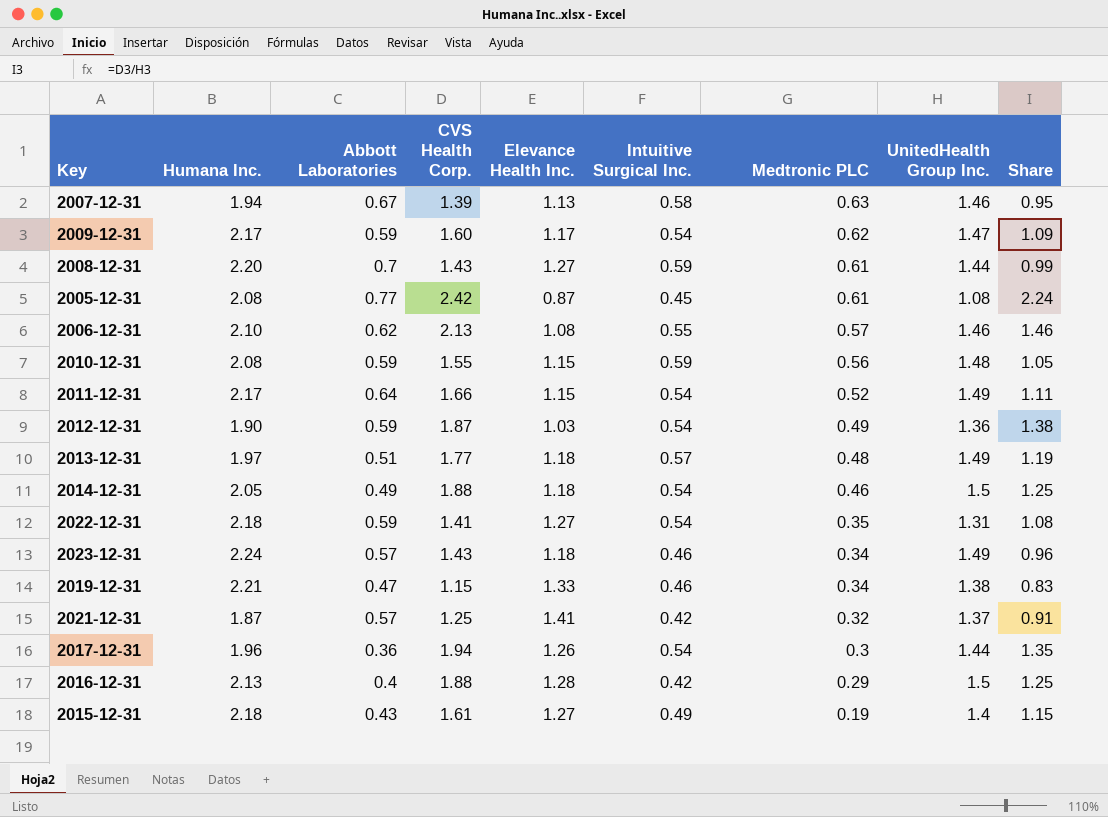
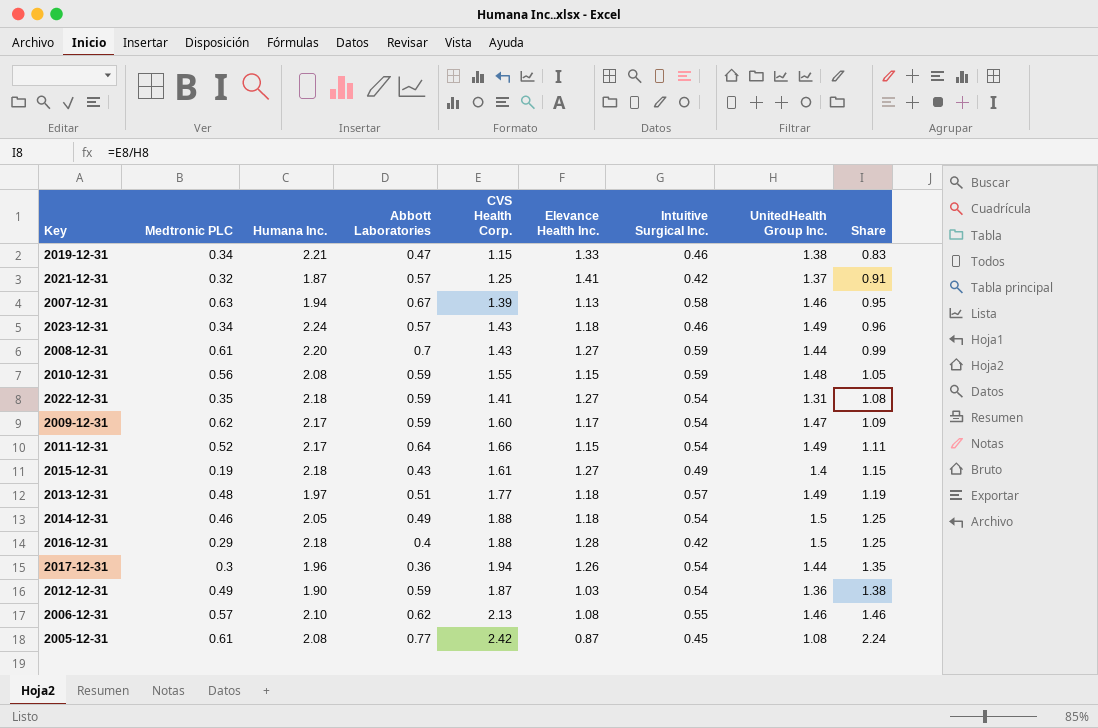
row order: Medtronic PLC descending -> Share ascending
column Medtronic PLC | position: 7 -> 2
2016-12-31 | Humana Inc.: 2.13 -> 2.18

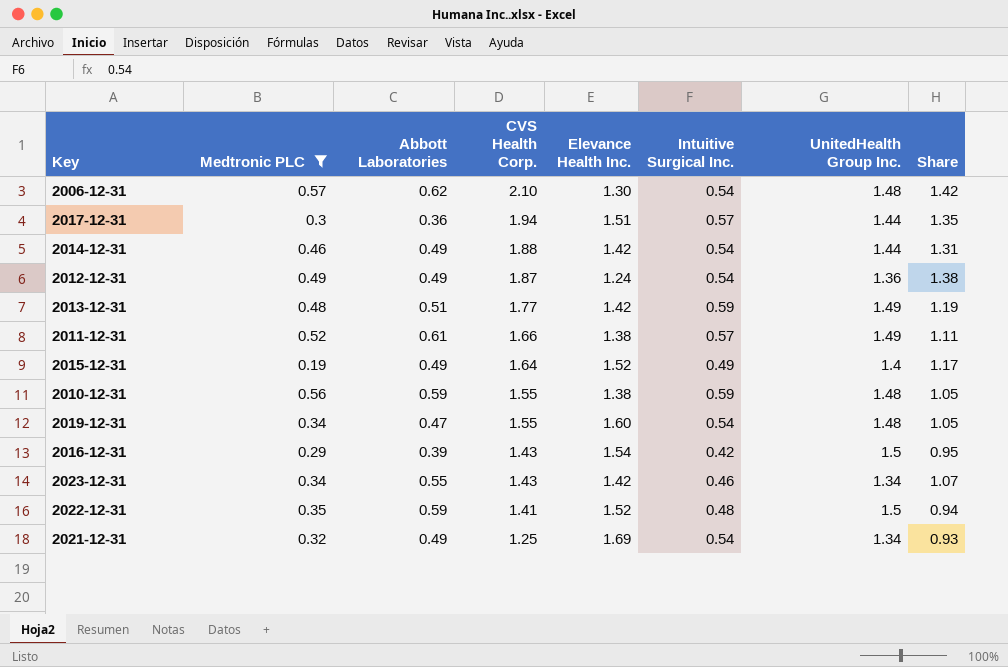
filter: none -> Medtronic PLC <= 0.57
row order: Share ascending -> CVS Health Corp. descending
column Humana Inc. | position: 3 -> none
2006-12-31 | CVS Health Corp.: 2.13 -> 2.10
2006-12-31 | Elevance Health Inc.: 1.08 -> 1.30
2006-12-31 | Intuitive Surgical Inc.: 0.55 -> 0.54
2006-12-31 | UnitedHealth Group Inc.: 1.46 -> 1.48
2006-12-31 | Share: 1.46 -> 1.42
2017-12-31 | Elevance Health Inc.: 1.26 -> 1.51
2017-12-31 | Intuitive Surgical Inc.: 0.54 -> 0.57
2014-12-31 | Elevance Health Inc.: 1.18 -> 1.42
2014-12-31 | UnitedHealth Group Inc.: 1.5 -> 1.44
2014-12-31 | Share: 1.25 -> 1.31
2012-12-31 | Abbott Laboratories: 0.59 -> 0.49
2012-12-31 | Elevance Health Inc.: 1.03 -> 1.24
2013-12-31 | Elevance Health Inc.: 1.18 -> 1.42
2013-12-31 | Intuitive Surgical Inc.: 0.57 -> 0.59
2011-12-31 | Abbott Laboratories: 0.64 -> 0.61
2011-12-31 | Elevance Health Inc.: 1.15 -> 1.38
2011-12-31 | Intuitive Surgical Inc.: 0.54 -> 0.57
2015-12-31 | Abbott Laboratories: 0.43 -> 0.49
2015-12-31 | CVS Health Corp.: 1.61 -> 1.64
2015-12-31 | Elevance Health Inc.: 1.27 -> 1.52
2015-12-31 | Share: 1.15 -> 1.17
2010-12-31 | Elevance Health Inc.: 1.15 -> 1.38
2019-12-31 | CVS Health Corp.: 1.15 -> 1.55
2019-12-31 | Elevance Health Inc.: 1.33 -> 1.60
2019-12-31 | Intuitive Surgical Inc.: 0.46 -> 0.54
2019-12-31 | UnitedHealth Group Inc.: 1.38 -> 1.48
2019-12-31 | Share: 0.83 -> 1.05
2016-12-31 | Abbott Laboratories: 0.4 -> 0.39
2016-12-31 | CVS Health Corp.: 1.88 -> 1.43
2016-12-31 | Elevance Health Inc.: 1.28 -> 1.54
2016-12-31 | Share: 1.25 -> 0.95
2023-12-31 | Abbott Laboratories: 0.57 -> 0.55
2023-12-31 | Elevance Health Inc.: 1.18 -> 1.42
2023-12-31 | UnitedHealth Group Inc.: 1.49 -> 1.34
2023-12-31 | Share: 0.96 -> 1.07
2022-12-31 | Elevance Health Inc.: 1.27 -> 1.52
2022-12-31 | Intuitive Surgical Inc.: 0.54 -> 0.48
2022-12-31 | UnitedHealth Group Inc.: 1.31 -> 1.5
2022-12-31 | Share: 1.08 -> 0.94
2021-12-31 | Abbott Laboratories: 0.57 -> 0.49
2021-12-31 | Elevance Health Inc.: 1.41 -> 1.69
2021-12-31 | Intuitive Surgical Inc.: 0.42 -> 0.54
2021-12-31 | UnitedHealth Group Inc.: 1.37 -> 1.34
2021-12-31 | Share: 0.91 -> 0.93

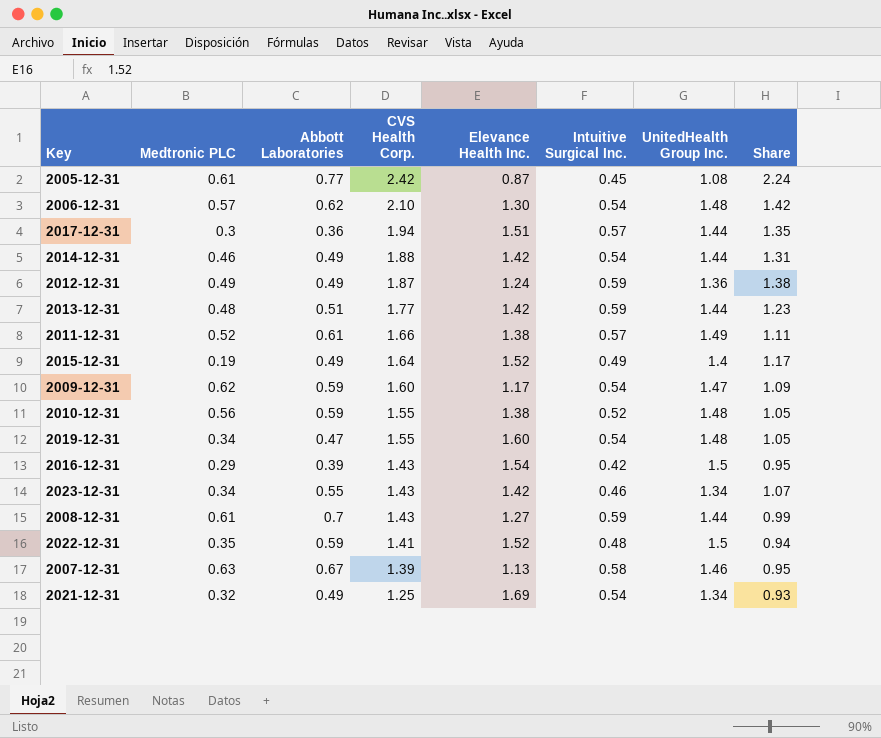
filter: Medtronic PLC <= 0.57 -> none
2012-12-31 | Intuitive Surgical Inc.: 0.54 -> 0.59
2013-12-31 | UnitedHealth Group Inc.: 1.49 -> 1.44
2013-12-31 | Share: 1.19 -> 1.23
2010-12-31 | Intuitive Surgical Inc.: 0.59 -> 0.52

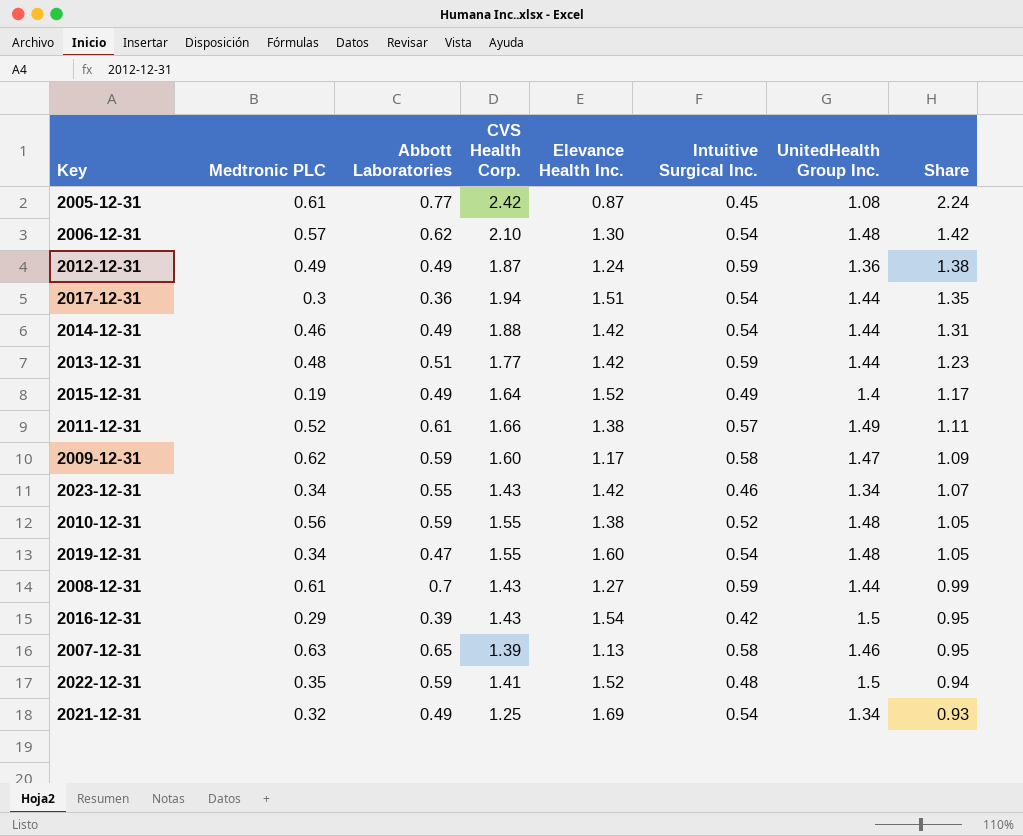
row order: CVS Health Corp. descending -> Share descending
2017-12-31 | Intuitive Surgical Inc.: 0.57 -> 0.54
2009-12-31 | Intuitive Surgical Inc.: 0.54 -> 0.58
2007-12-31 | Abbott Laboratories: 0.67 -> 0.65

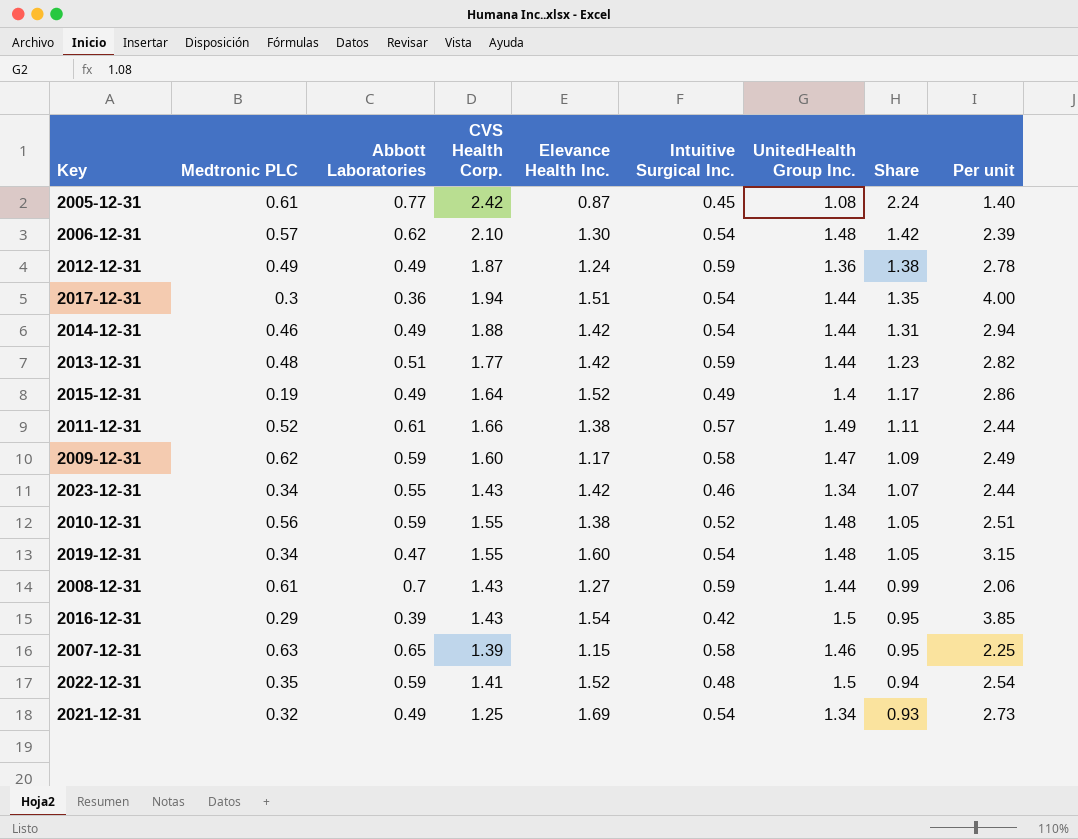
column Per unit | formula: none -> [UnitedHealth Group Inc.] / [Abbott Laboratories]
2007-12-31 | Elevance Health Inc.: 1.13 -> 1.15

